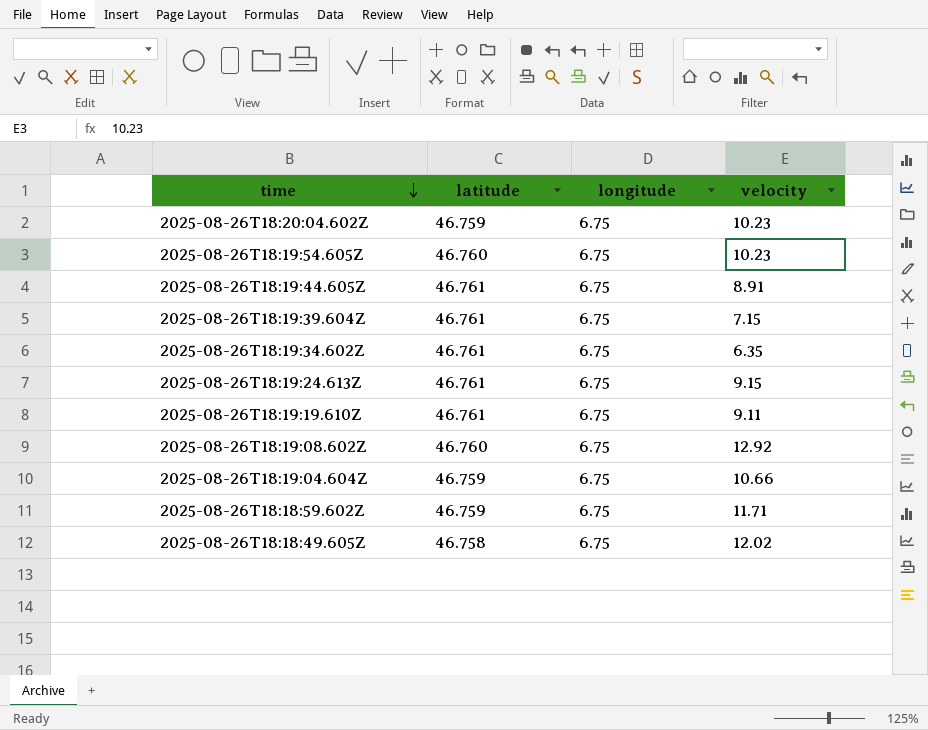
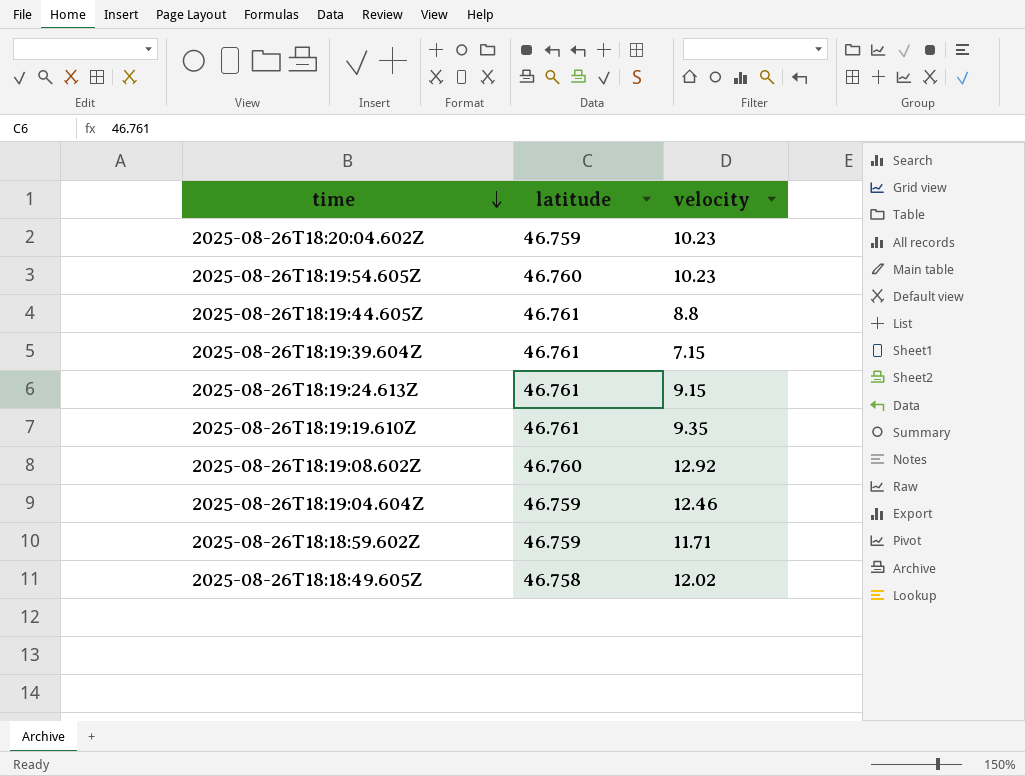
column longitude | position: 3 -> none
row 2025-08-26T18:19:34.602Z: 46.761 | 6.75 | 6.35 -> none
2025-08-26T18:19:44.605Z | velocity: 8.91 -> 8.8
2025-08-26T18:19:19.610Z | velocity: 9.11 -> 9.35
2025-08-26T18:19:04.604Z | velocity: 10.66 -> 12.46

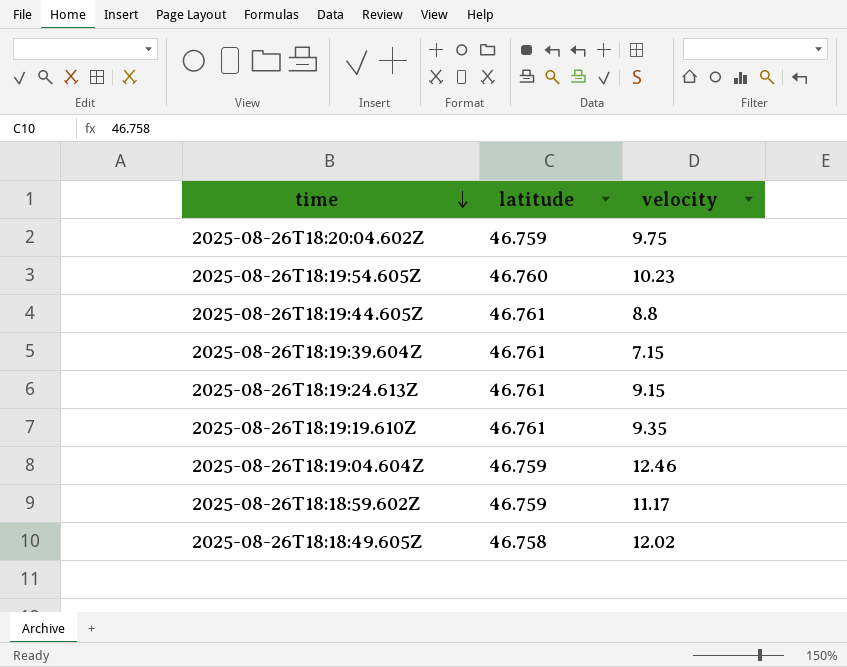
row 2025-08-26T18:19:08.602Z: 46.760 | 12.92 -> none
2025-08-26T18:20:04.602Z | velocity: 10.23 -> 9.75
2025-08-26T18:18:59.602Z | velocity: 11.71 -> 11.17

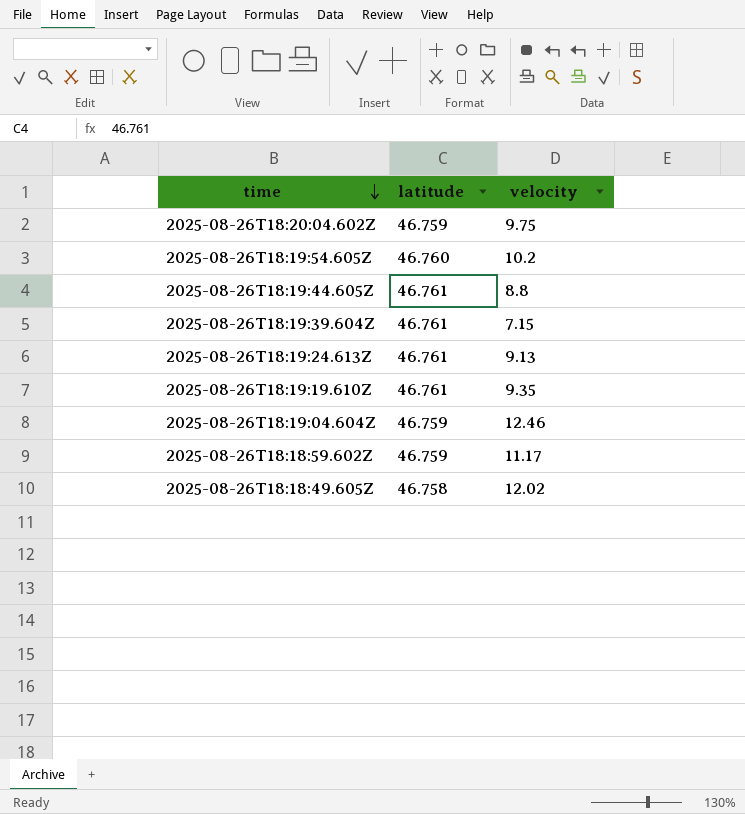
2025-08-26T18:19:54.605Z | velocity: 10.23 -> 10.2
2025-08-26T18:19:24.613Z | velocity: 9.15 -> 9.13

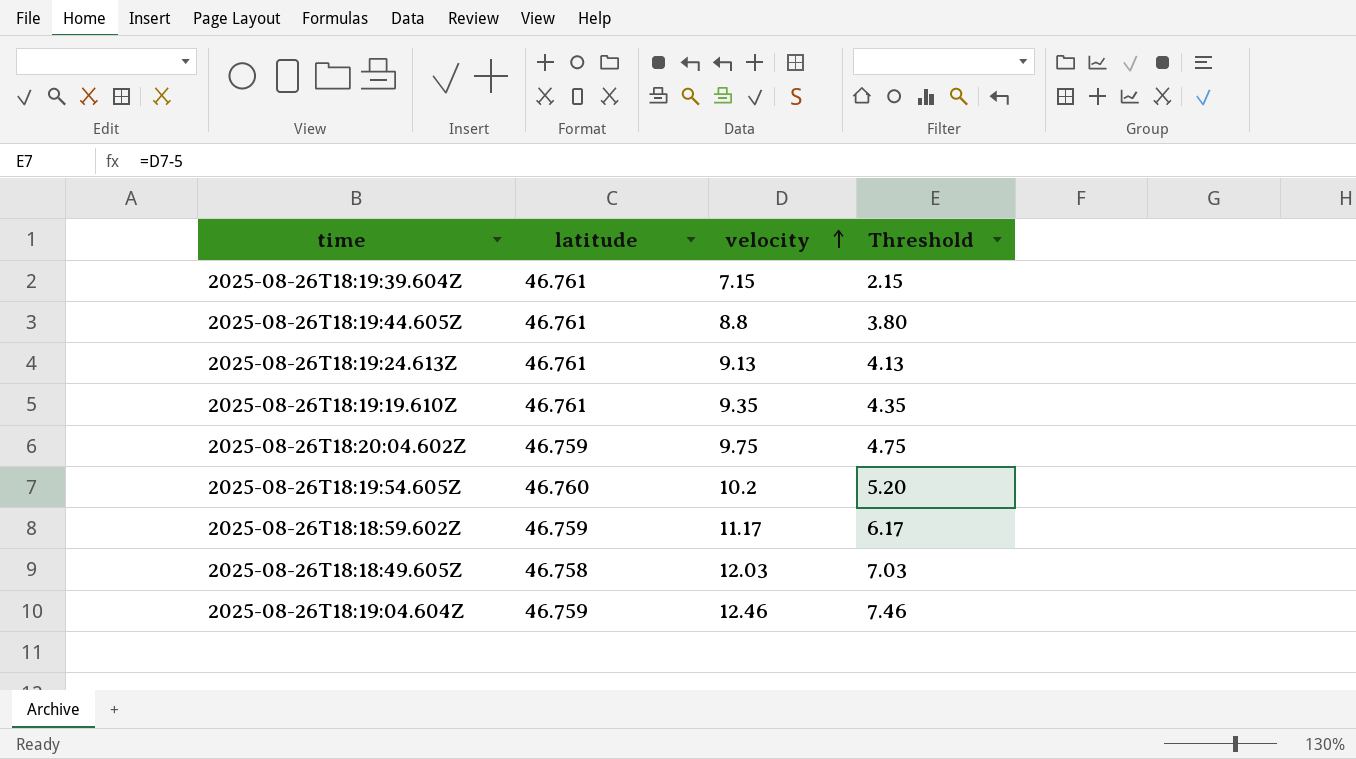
row order: time descending -> velocity ascending
column Threshold | formula: none -> [velocity] - 5
2025-08-26T18:18:49.605Z | velocity: 12.02 -> 12.03

